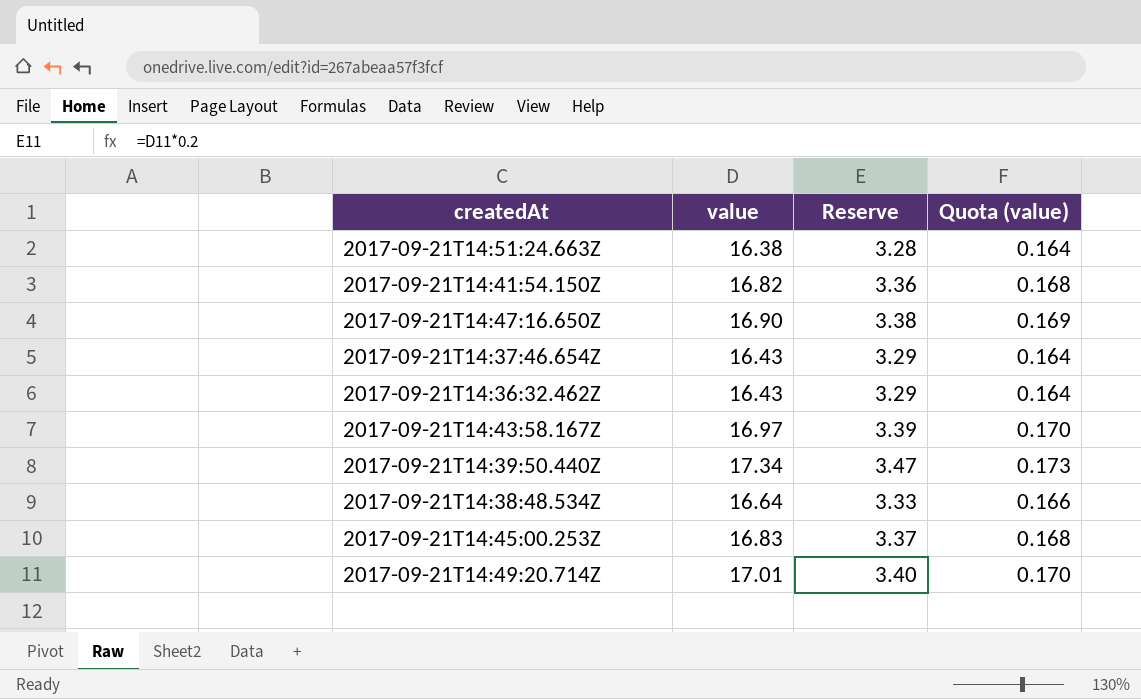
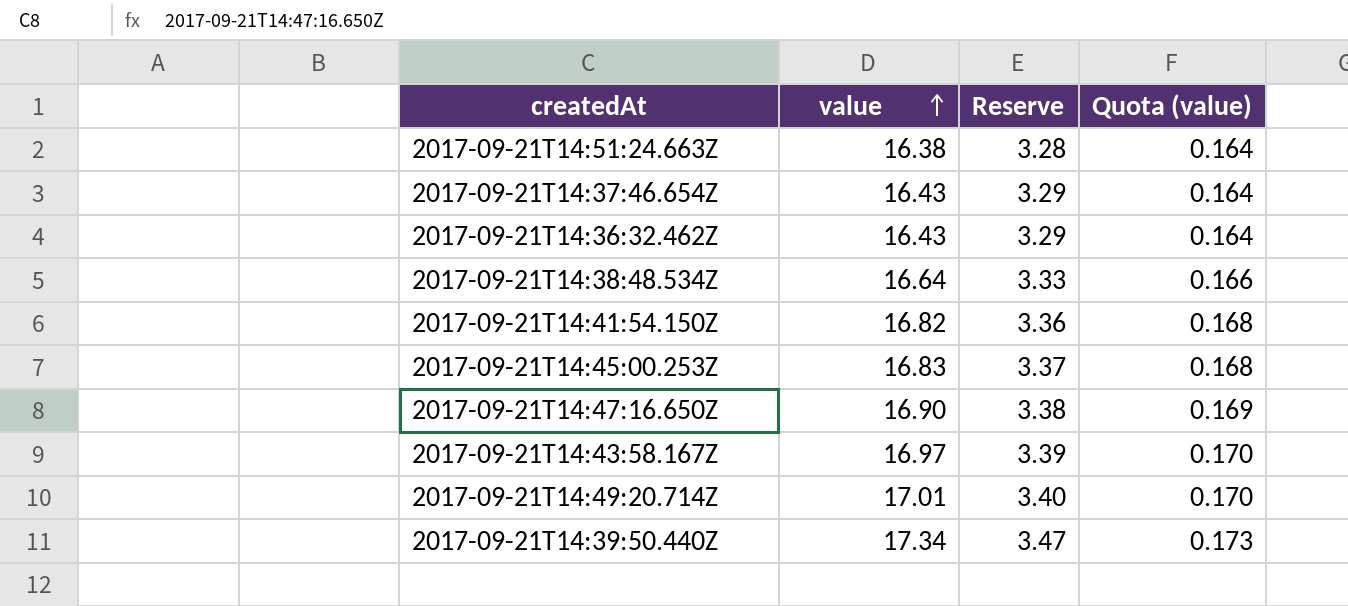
row order: none -> value ascending

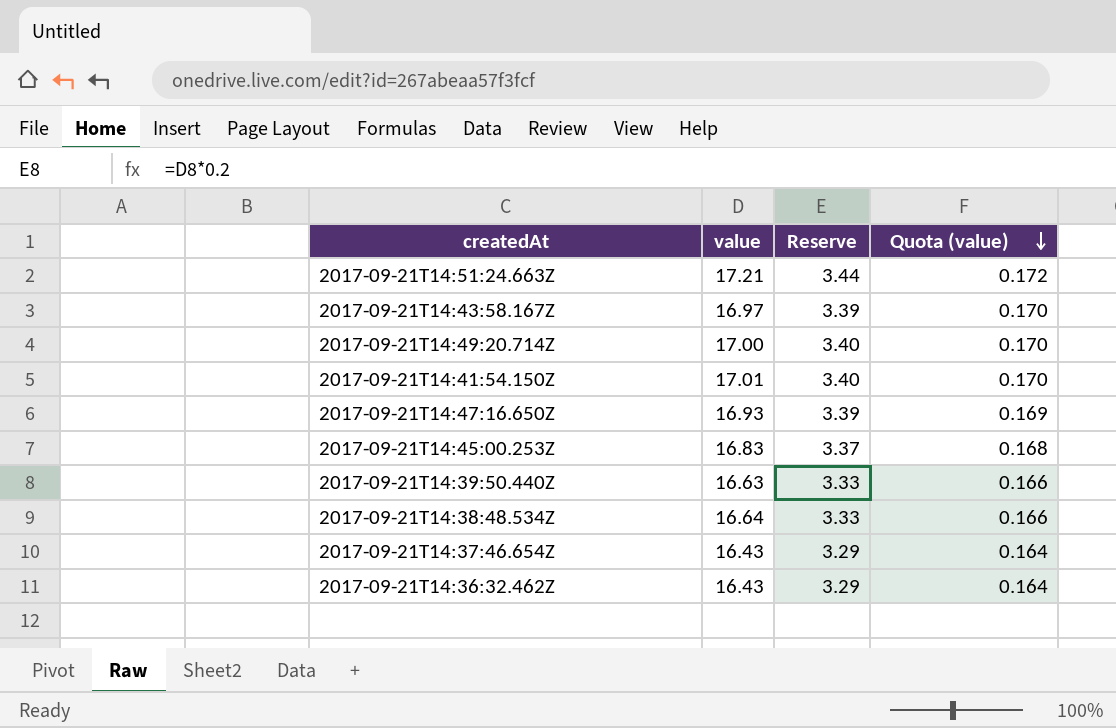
row order: value ascending -> Quota (value) descending
2017-09-21T14:51:24.663Z | value: 16.38 -> 17.21
2017-09-21T14:51:24.663Z | Reserve: 3.28 -> 3.44
2017-09-21T14:51:24.663Z | Quota (value): 0.164 -> 0.172
2017-09-21T14:49:20.714Z | value: 17.01 -> 17.00
2017-09-21T14:41:54.150Z | value: 16.82 -> 17.01
2017-09-21T14:41:54.150Z | Reserve: 3.36 -> 3.40
2017-09-21T14:41:54.150Z | Quota (value): 0.168 -> 0.170
2017-09-21T14:47:16.650Z | value: 16.90 -> 16.93
2017-09-21T14:47:16.650Z | Reserve: 3.38 -> 3.39
2017-09-21T14:39:50.440Z | value: 17.34 -> 16.63
2017-09-21T14:39:50.440Z | Reserve: 3.47 -> 3.33
2017-09-21T14:39:50.440Z | Quota (value): 0.173 -> 0.166

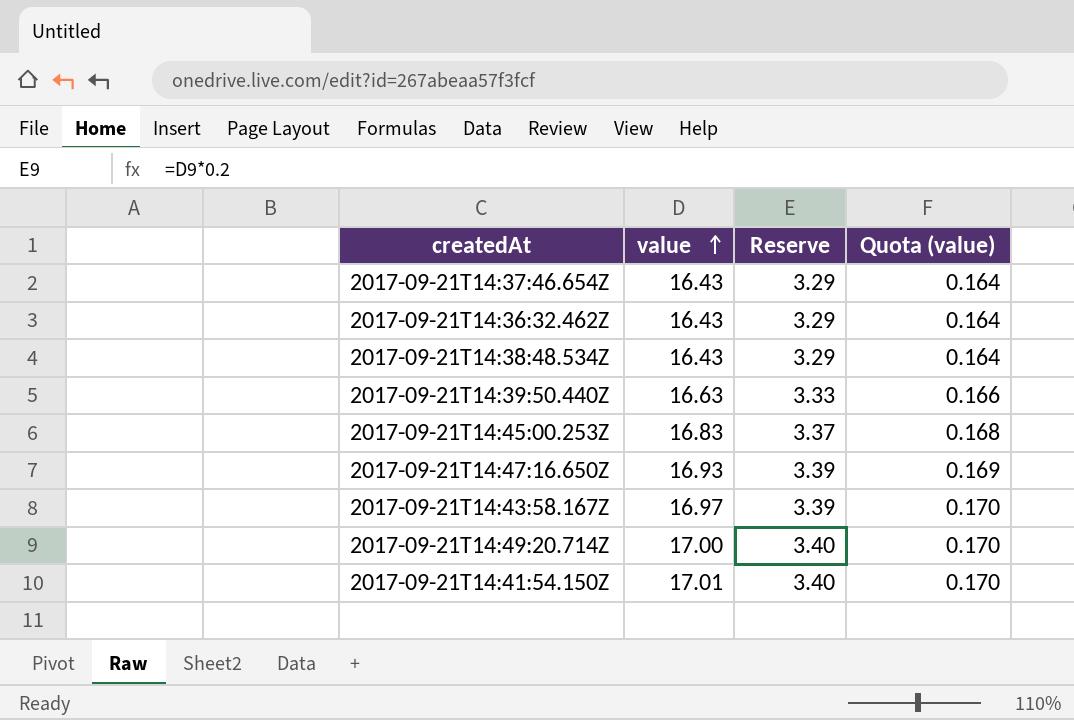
row order: Quota (value) descending -> value ascending
row 2017-09-21T14:51:24.663Z: 17.21 | 3.44 | 0.172 -> none
2017-09-21T14:38:48.534Z | value: 16.64 -> 16.43
2017-09-21T14:38:48.534Z | Reserve: 3.33 -> 3.29
2017-09-21T14:38:48.534Z | Quota (value): 0.166 -> 0.164

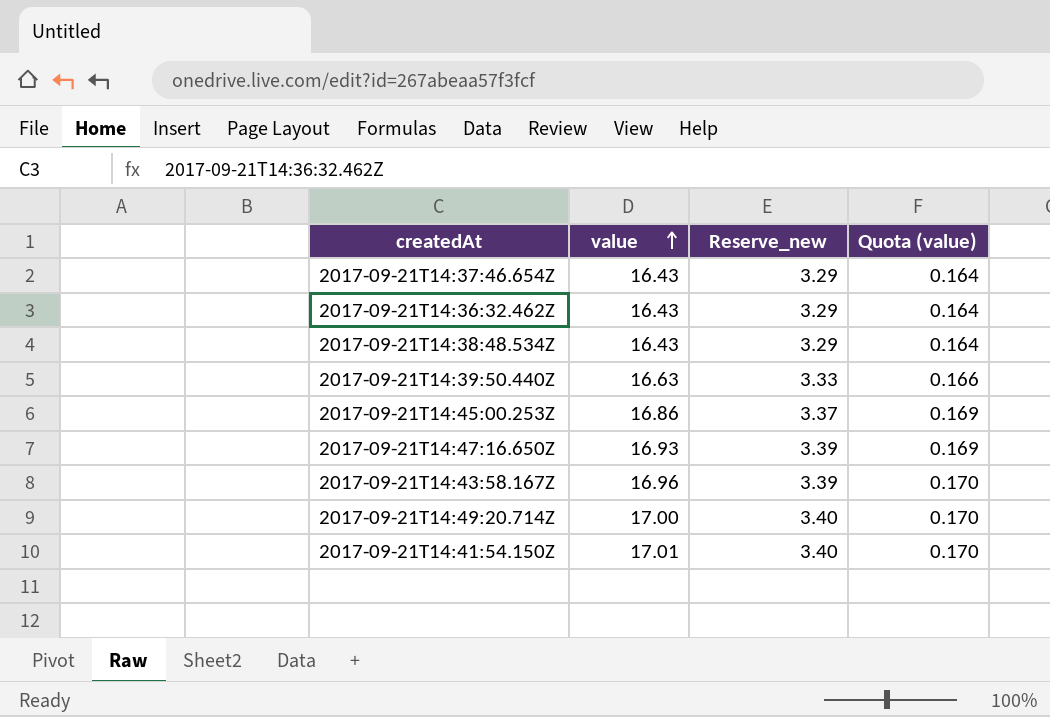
column name: Reserve -> Reserve_new
2017-09-21T14:45:00.253Z | value: 16.83 -> 16.86
2017-09-21T14:45:00.253Z | Quota (value): 0.168 -> 0.169
2017-09-21T14:43:58.167Z | value: 16.97 -> 16.96

